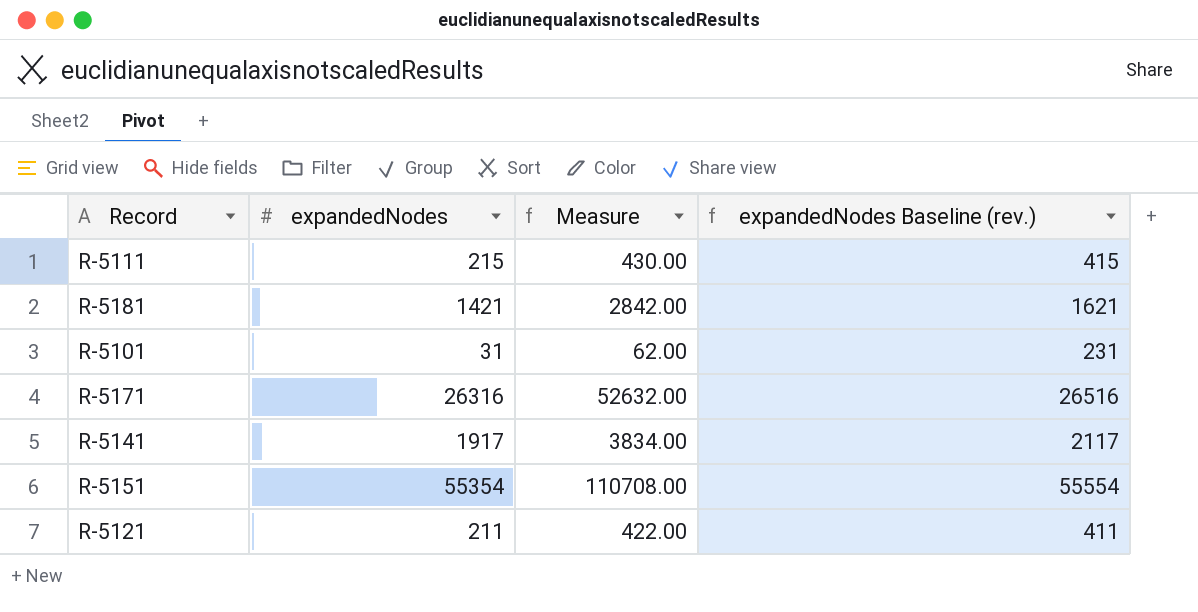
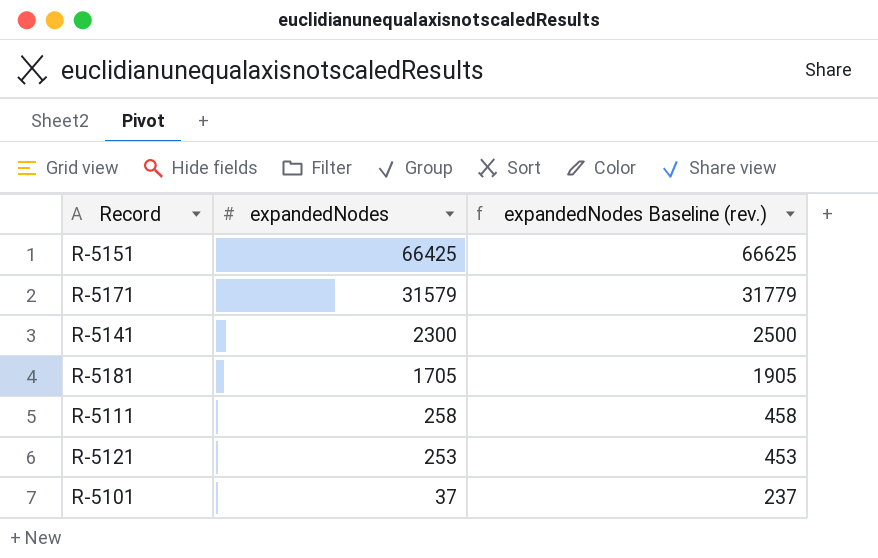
row order: none -> expandedNodes descending
column Measure | formula: [expandedNodes] * 2 -> none
R-5151 | expandedNodes: 55354 -> 66425
R-5151 | expandedNodes Baseline (rev.): 55554 -> 66625
R-5171 | expandedNodes: 26316 -> 31579
R-5171 | expandedNodes Baseline (rev.): 26516 -> 31779
R-5141 | expandedNodes: 1917 -> 2300
R-5141 | expandedNodes Baseline (rev.): 2117 -> 2500
R-5181 | expandedNodes: 1421 -> 1705
R-5181 | expandedNodes Baseline (rev.): 1621 -> 1905
R-5111 | expandedNodes: 215 -> 258
R-5111 | expandedNodes Baseline (rev.): 415 -> 458
R-5121 | expandedNodes: 211 -> 253
R-5121 | expandedNodes Baseline (rev.): 411 -> 453
R-5101 | expandedNodes: 31 -> 37
R-5101 | expandedNodes Baseline (rev.): 231 -> 237

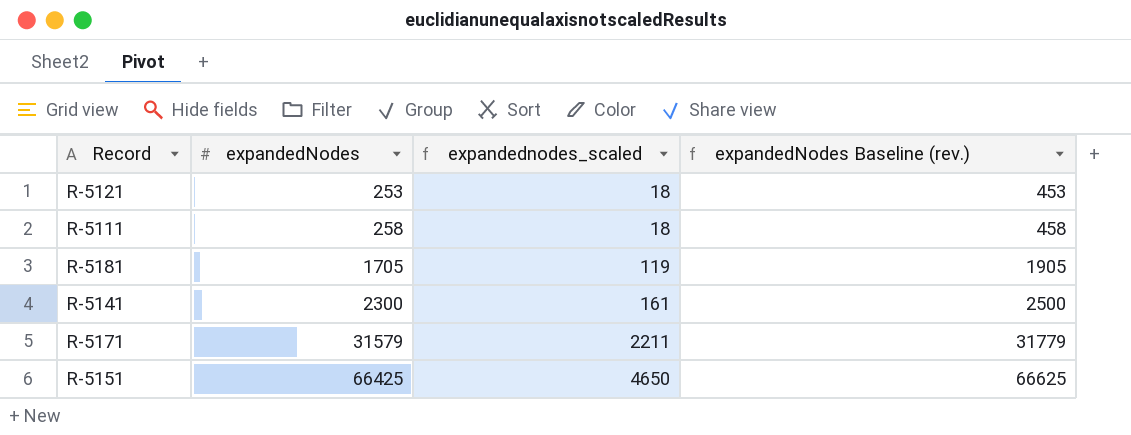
row order: expandedNodes descending -> expandedNodes ascending
column expandednodes_scaled | formula: none -> [expandedNodes] * 0.07
row R-5101: 37 | 237 -> none

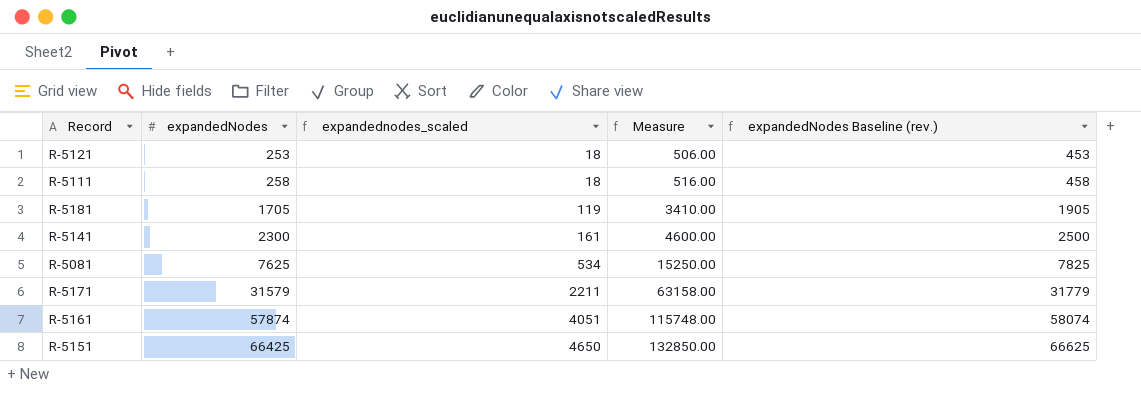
column Measure | formula: none -> [expandedNodes] * 2
row R-5081: none -> 7625 | 534 | 15250.00 | 7825
row R-5161: none -> 57874 | 4051 | 115748.00 | 58074

